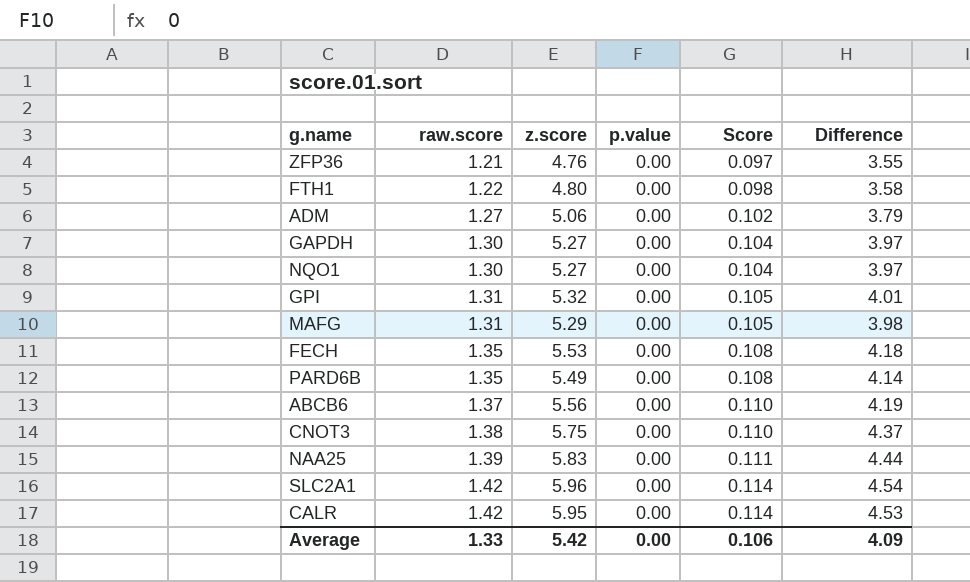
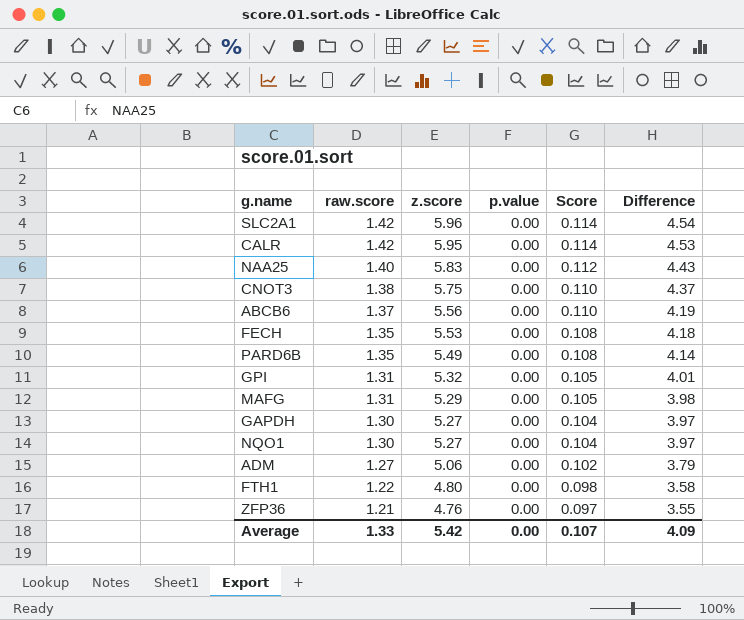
row order: raw.score ascending -> raw.score descending
NAA25 | raw.score: 1.39 -> 1.40
NAA25 | Score: 0.111 -> 0.112
NAA25 | Difference: 4.44 -> 4.43
Average | Score: 0.106 -> 0.107

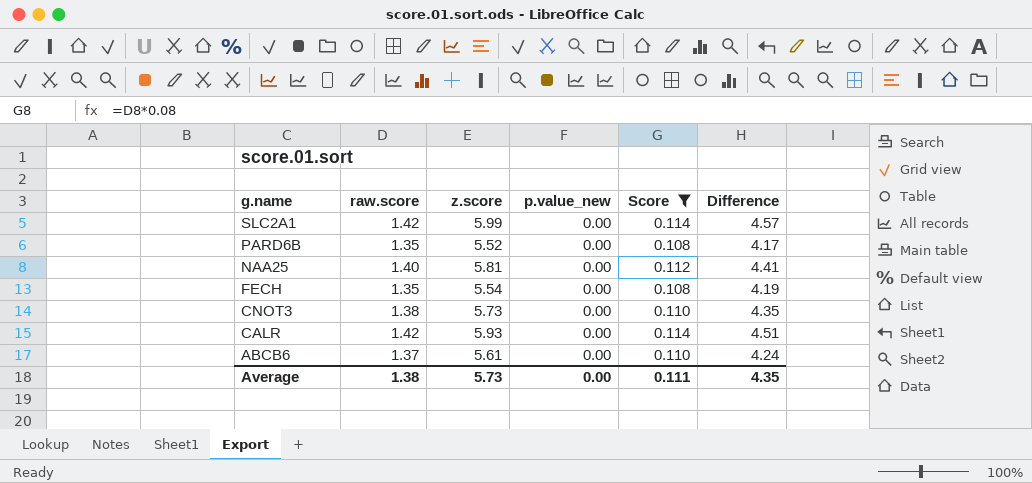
filter: none -> Score >= 0.108
row order: raw.score descending -> g.name descending
column name: p.value -> p.value_new
SLC2A1 | z.score: 5.96 -> 5.99
SLC2A1 | Difference: 4.54 -> 4.57
PARD6B | z.score: 5.49 -> 5.52
PARD6B | Difference: 4.14 -> 4.17
NAA25 | z.score: 5.83 -> 5.81
NAA25 | Difference: 4.43 -> 4.41
FECH | z.score: 5.53 -> 5.54
FECH | Difference: 4.18 -> 4.19
CNOT3 | z.score: 5.75 -> 5.73
CNOT3 | Difference: 4.37 -> 4.35
CALR | z.score: 5.95 -> 5.93
CALR | Difference: 4.53 -> 4.51
ABCB6 | z.score: 5.56 -> 5.61
ABCB6 | Difference: 4.19 -> 4.24
Average | raw.score: 1.33 -> 1.38
Average | z.score: 5.42 -> 5.73
Average | Score: 0.107 -> 0.111
Average | Difference: 4.09 -> 4.35

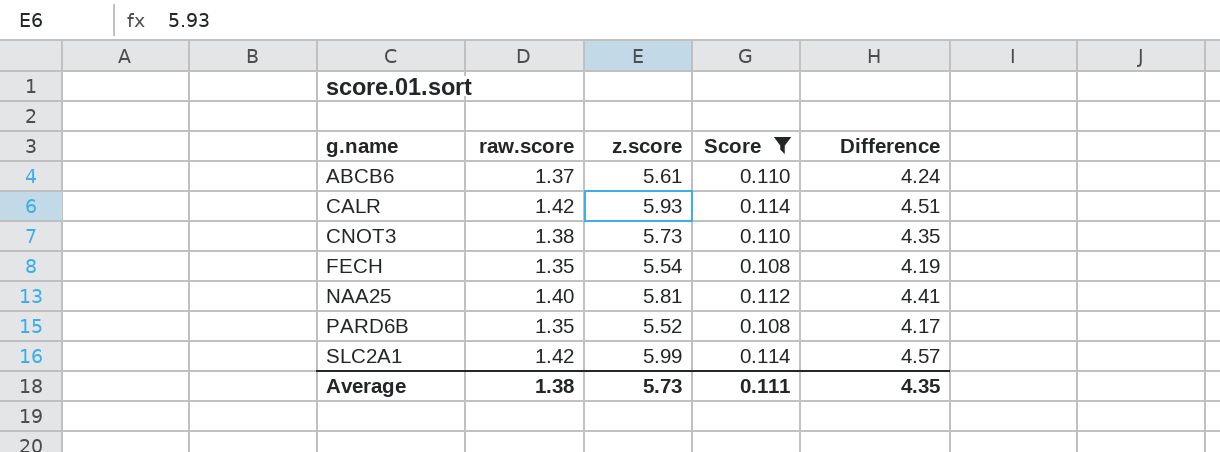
row order: g.name descending -> g.name ascending
column p.value_new | position: 4 -> none

